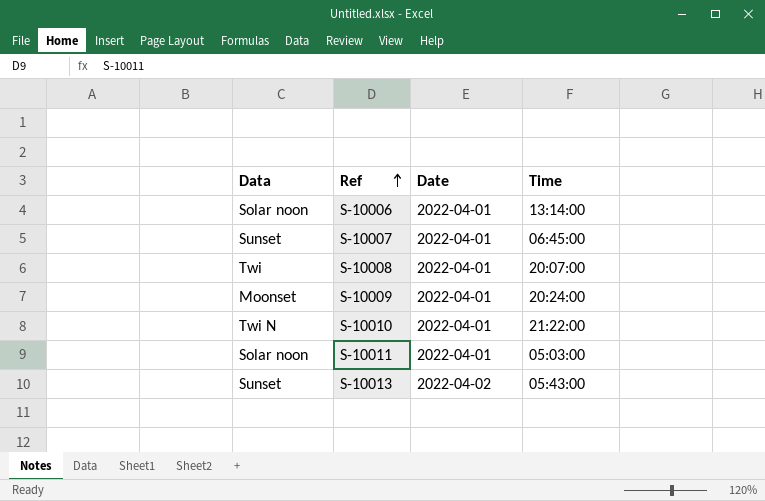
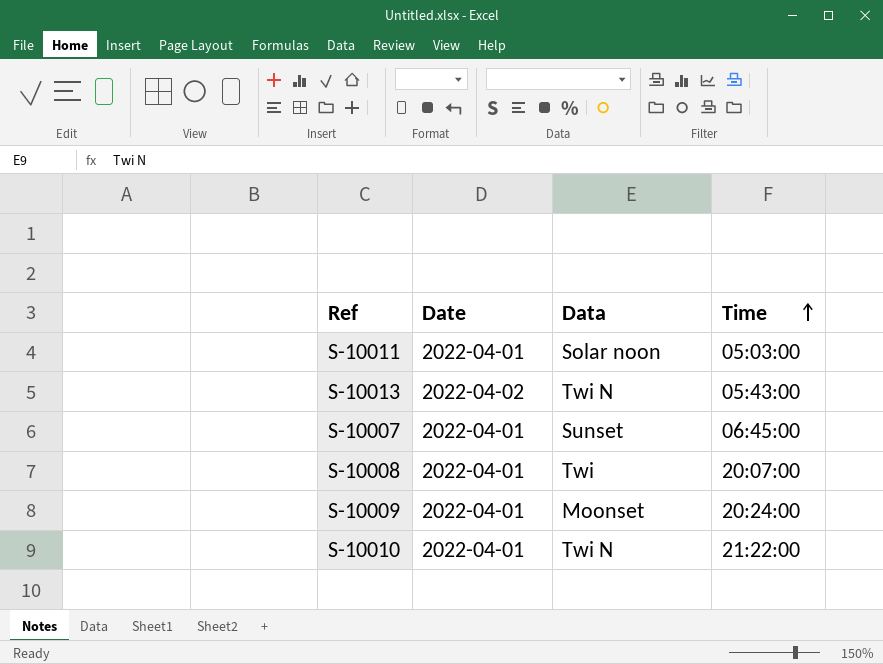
row order: Ref ascending -> Time ascending
column Data | position: 1 -> 3
row S-10006: Solar noon | 2022-04-01 | 13:14:00 -> none
S-10013 | Data: Sunset -> Twi N

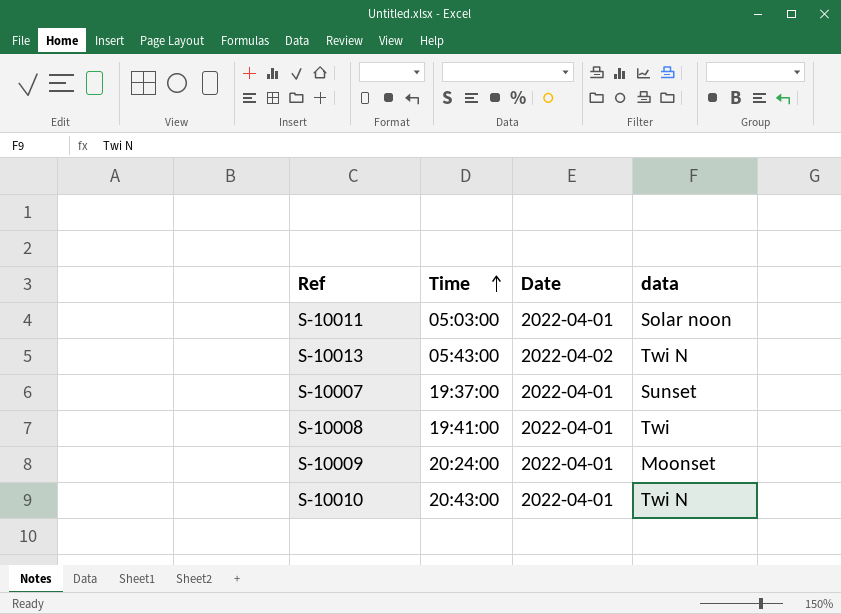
column Time | position: 4 -> 2
column name: Data -> data
S-10007 | Time: 06:45:00 -> 19:37:00
S-10008 | Time: 20:07:00 -> 19:41:00
S-10010 | Time: 21:22:00 -> 20:43:00

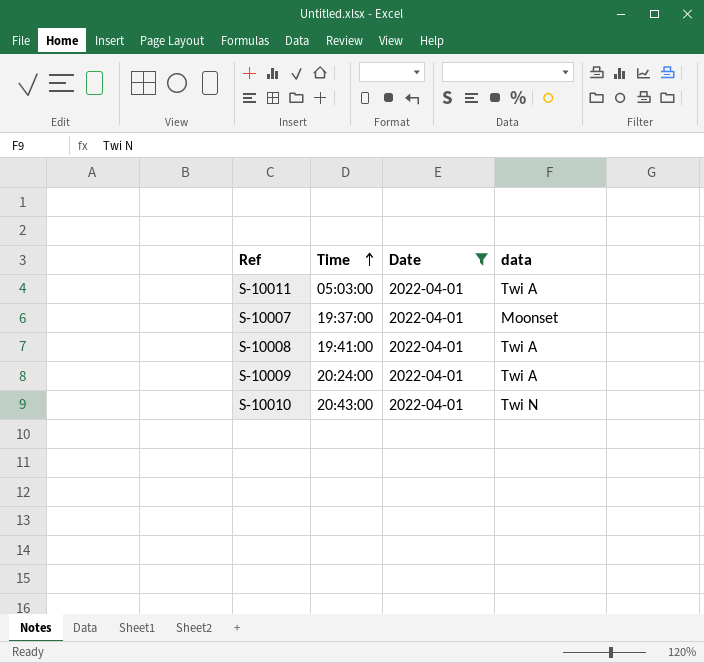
filter: none -> Date = 2022-04-01
S-10011 | data: Solar noon -> Twi A
S-10007 | data: Sunset -> Moonset
S-10008 | data: Twi -> Twi A
S-10009 | data: Moonset -> Twi A

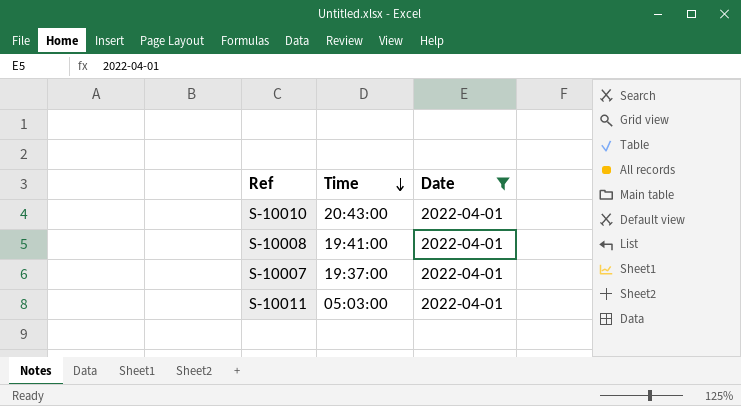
row order: Time ascending -> Time descending
column data | position: 4 -> none
row S-10009: 20:24:00 | 2022-04-01 | Twi A -> none

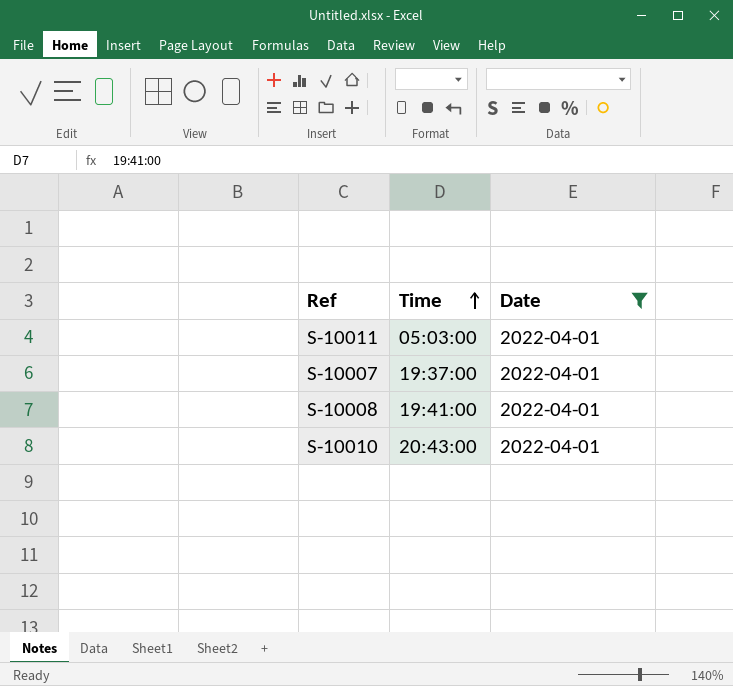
row order: Time descending -> Time ascending

